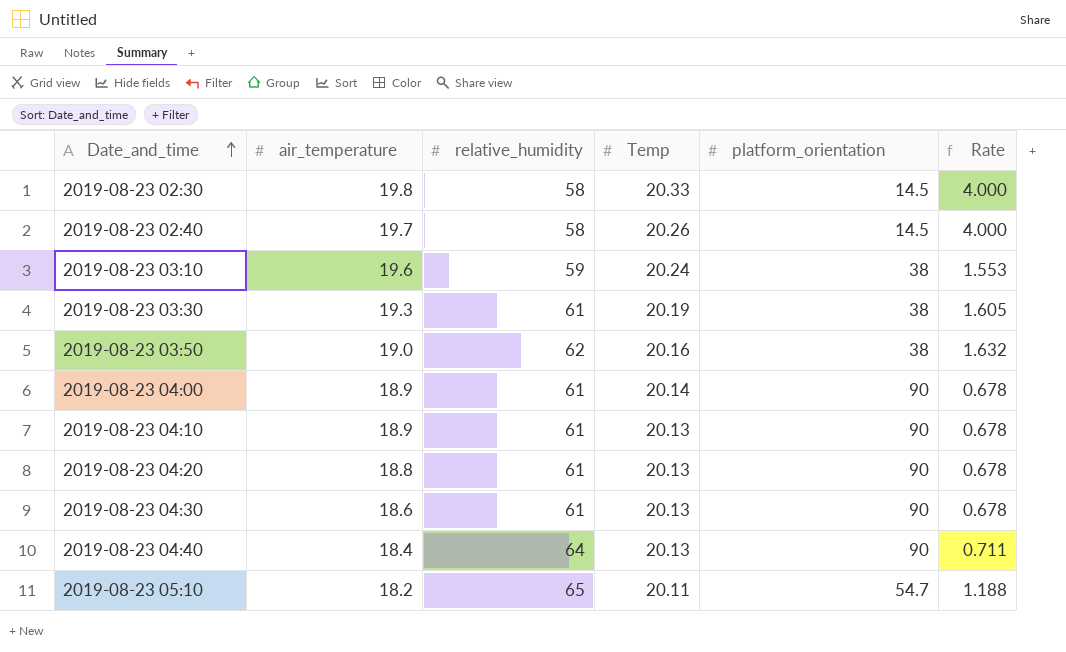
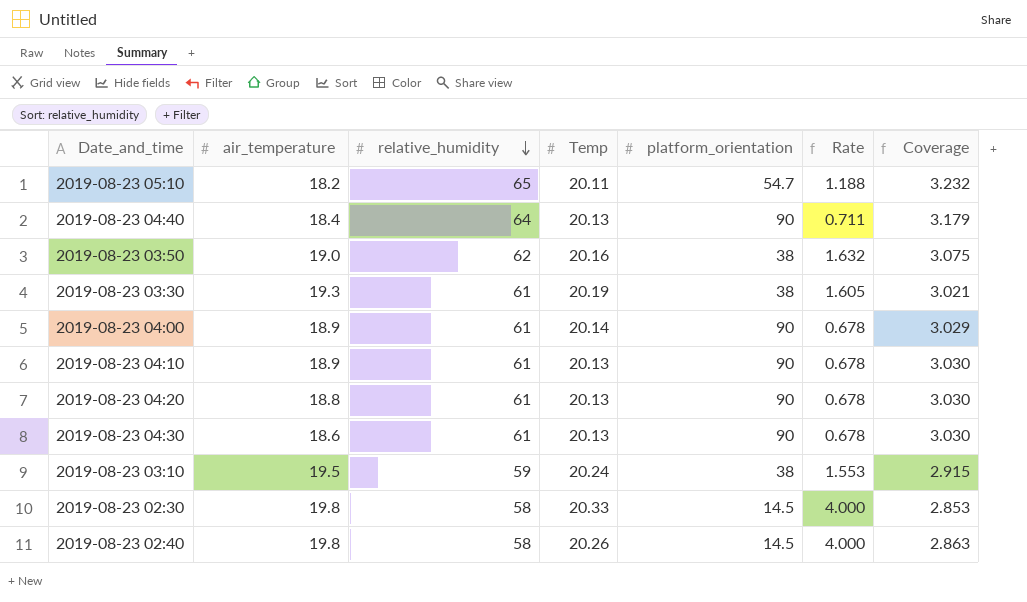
row order: Date_and_time ascending -> relative_humidity descending
column Coverage | formula: none -> [relative_humidity] / [Temp]
2019-08-23 03:10 | air_temperature: 19.6 -> 19.5
2019-08-23 02:40 | air_temperature: 19.7 -> 19.8

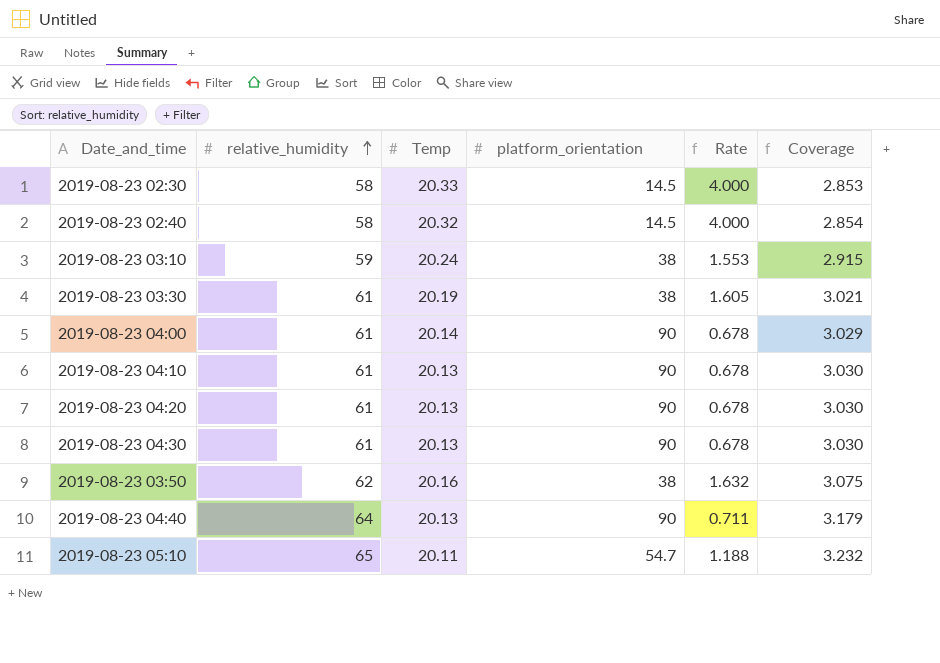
row order: relative_humidity descending -> relative_humidity ascending
column air_temperature | position: 2 -> none
2019-08-23 02:40 | Temp: 20.26 -> 20.32
2019-08-23 02:40 | Coverage: 2.863 -> 2.854

